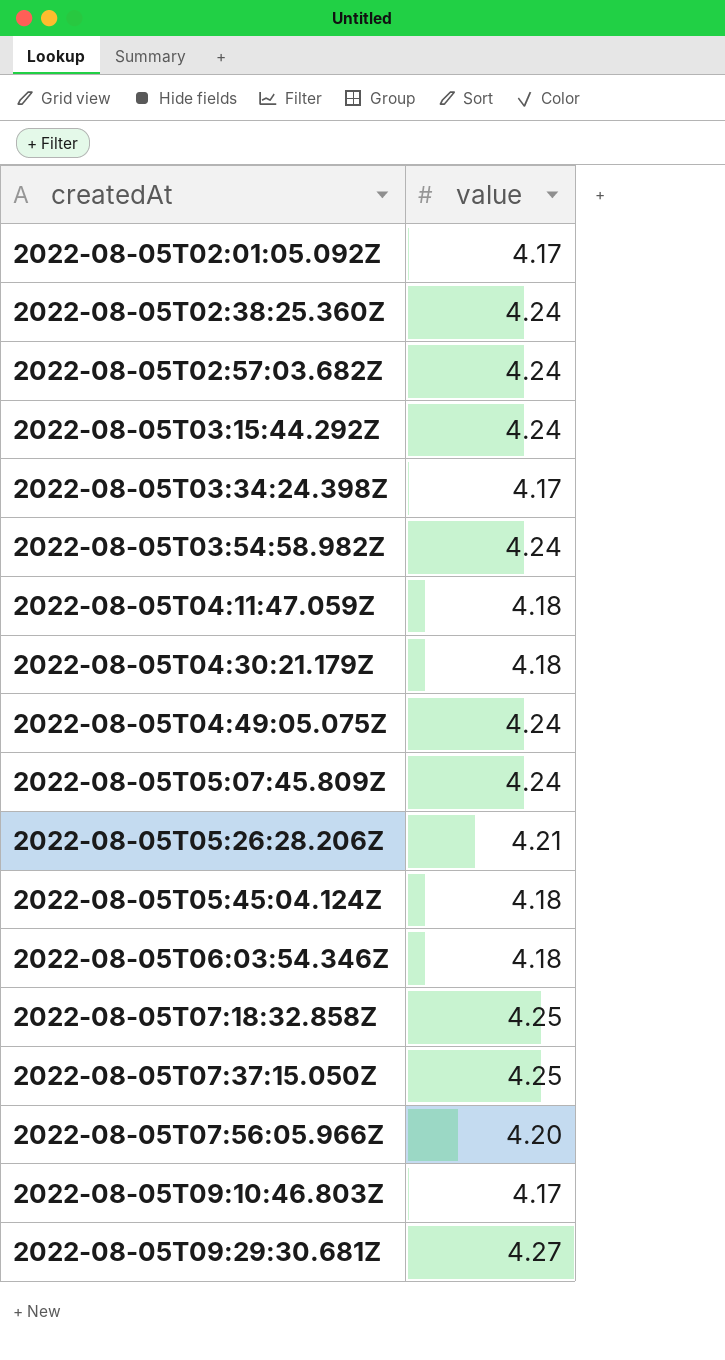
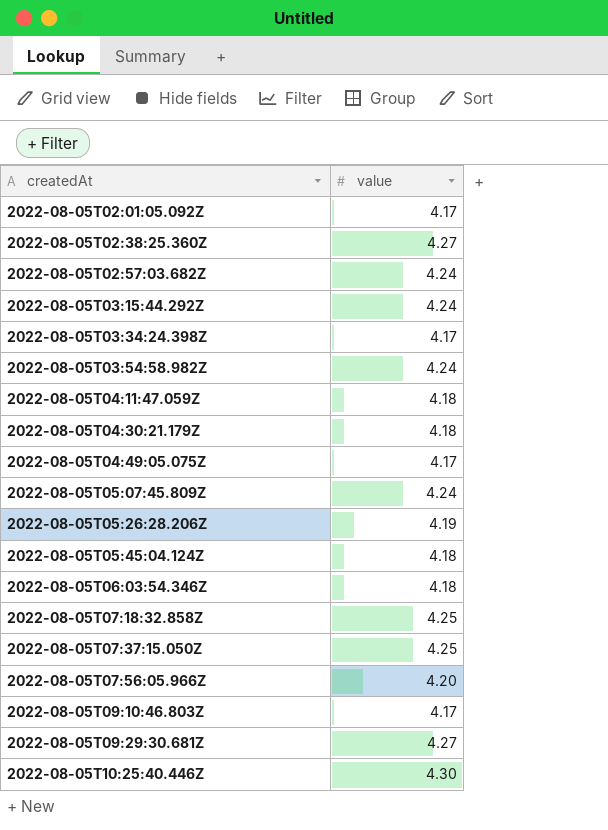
2022-08-05T02:38:25.360Z | value: 4.24 -> 4.27
2022-08-05T04:49:05.075Z | value: 4.24 -> 4.17
2022-08-05T05:26:28.206Z | value: 4.21 -> 4.19
row 2022-08-05T10:25:40.446Z: none -> 4.30

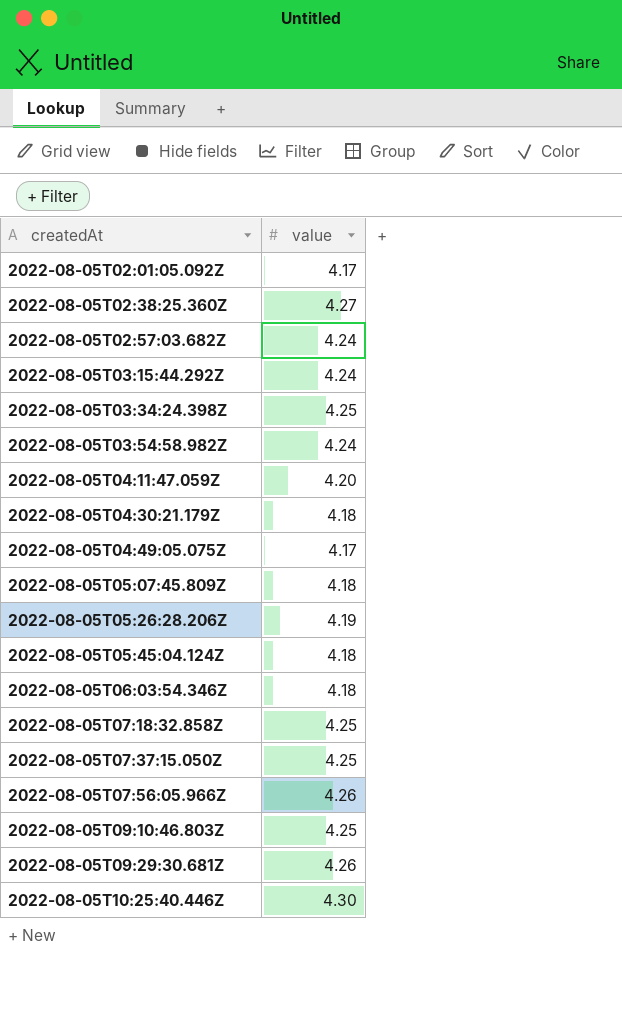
2022-08-05T03:34:24.398Z | value: 4.17 -> 4.25
2022-08-05T04:11:47.059Z | value: 4.18 -> 4.20
2022-08-05T05:07:45.809Z | value: 4.24 -> 4.18
2022-08-05T07:56:05.966Z | value: 4.20 -> 4.26
2022-08-05T09:10:46.803Z | value: 4.17 -> 4.25
2022-08-05T09:29:30.681Z | value: 4.27 -> 4.26

